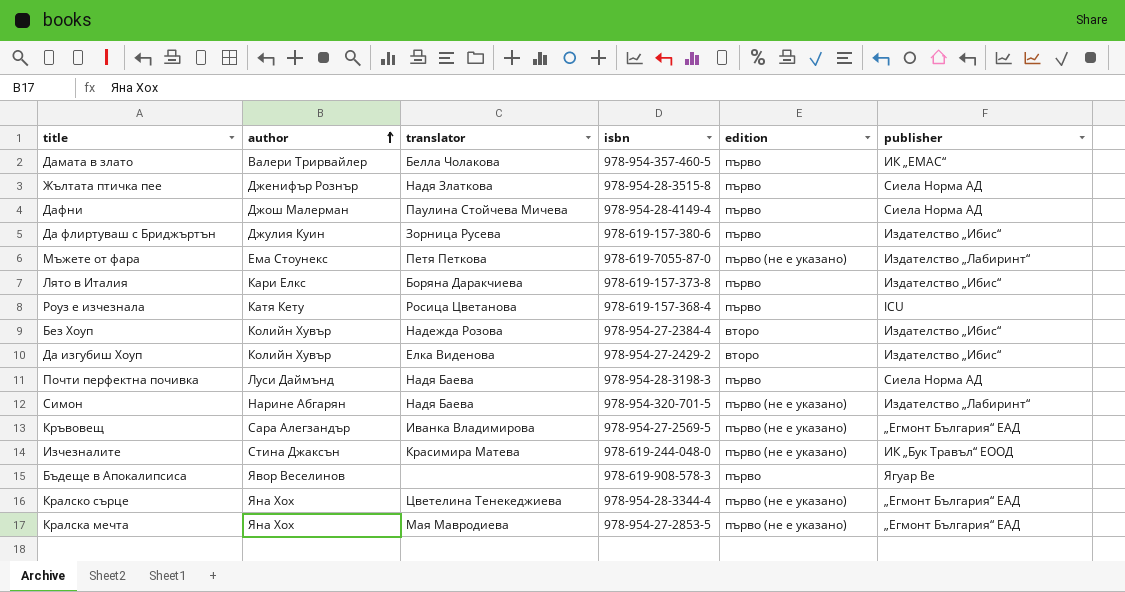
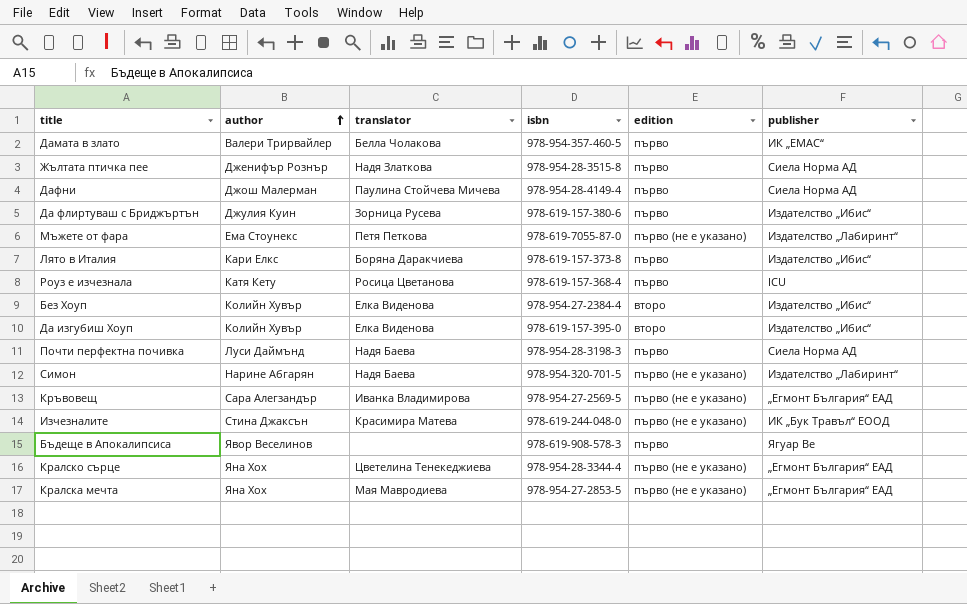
Без Хоуп | translator: Надежда Розова -> Елка Виденова
Да изгубиш Хоуп | isbn: 978-954-27-2429-2 -> 978-619-157-395-0

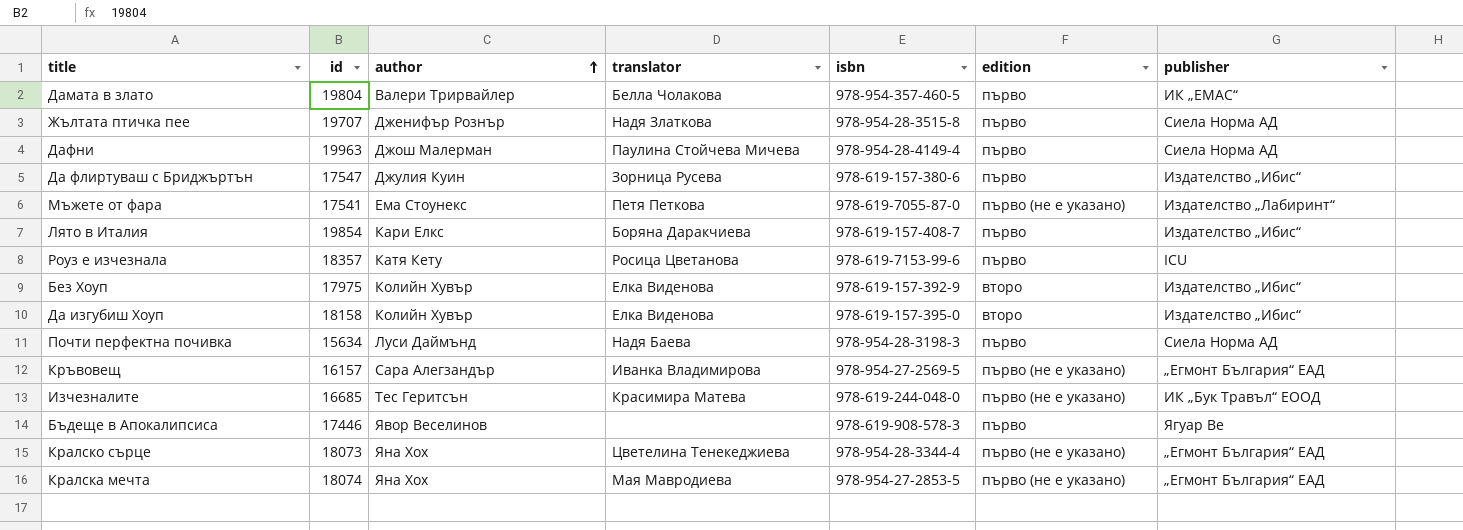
column id | position: none -> 2
row Симон: Нарине Абгарян | Надя Баева | 978-954-320-701-5 | първо (не е указано) | Издателство „Лабиринт“ -> none
Лято в Италия | isbn: 978-619-157-373-8 -> 978-619-157-408-7
Роуз е изчезнала | isbn: 978-619-157-368-4 -> 978-619-7153-99-6
Без Хоуп | isbn: 978-954-27-2384-4 -> 978-619-157-392-9
Изчезналите | author: Стина Джаксън -> Тес Геритсън

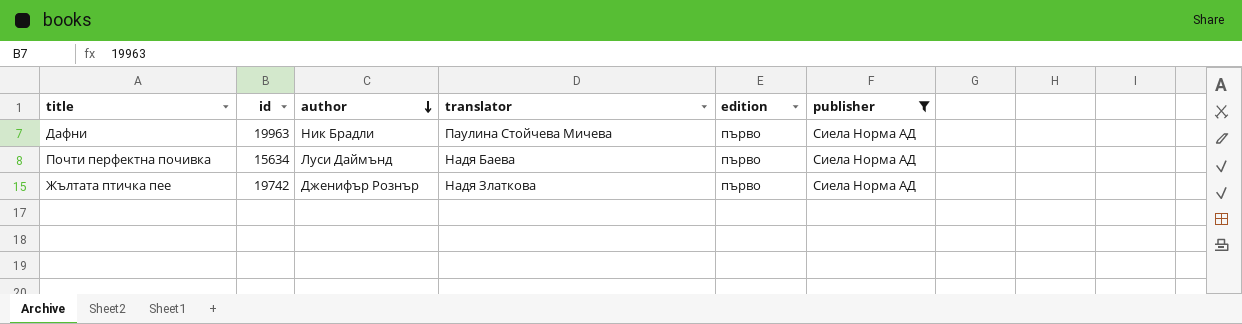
filter: none -> publisher = Сиела Норма АД
row order: author ascending -> author descending
column isbn | position: 5 -> none
Дафни | author: Джош Малерман -> Ник Брадли
Жълтата птичка пее | id: 19707 -> 19742

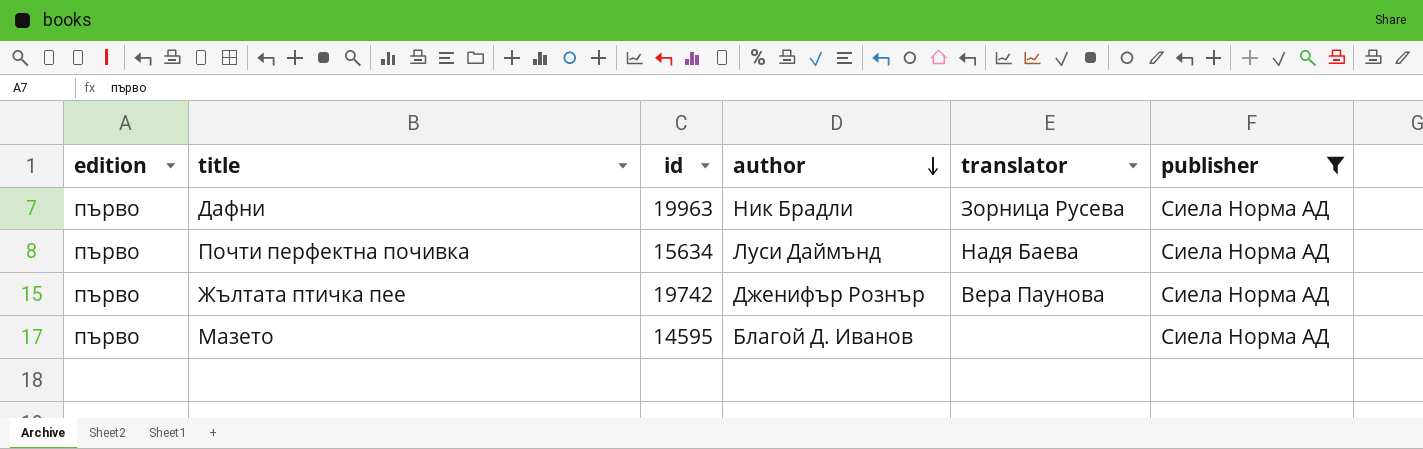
column edition | position: 5 -> 1
Дафни | translator: Паулина Стойчева Мичева -> Зорница Русева
Жълтата птичка пее | translator: Надя Златкова -> Вера Паунова
row Мазето: none -> първо | 14595 | Благой Д. Иванов | none | Сиела Норма АД

